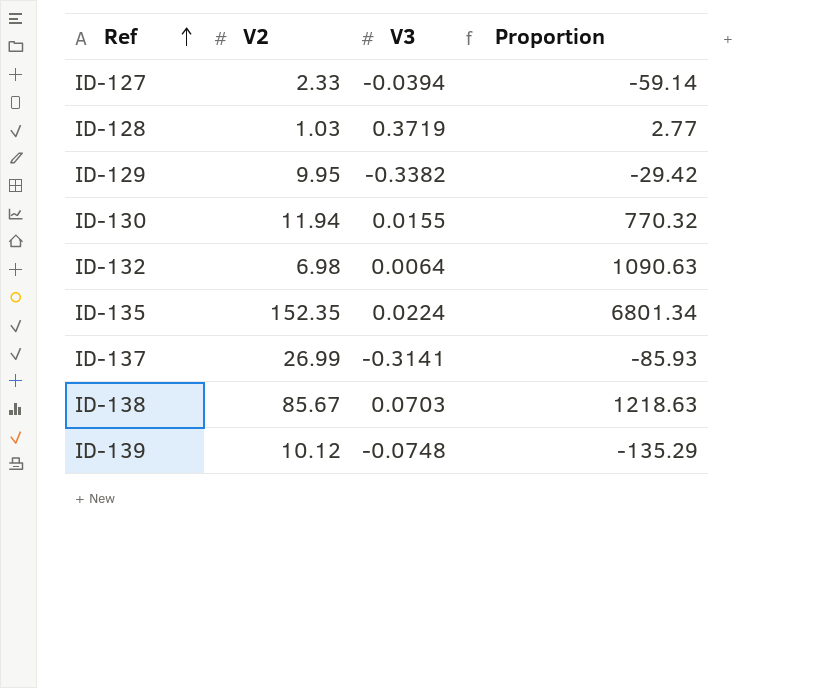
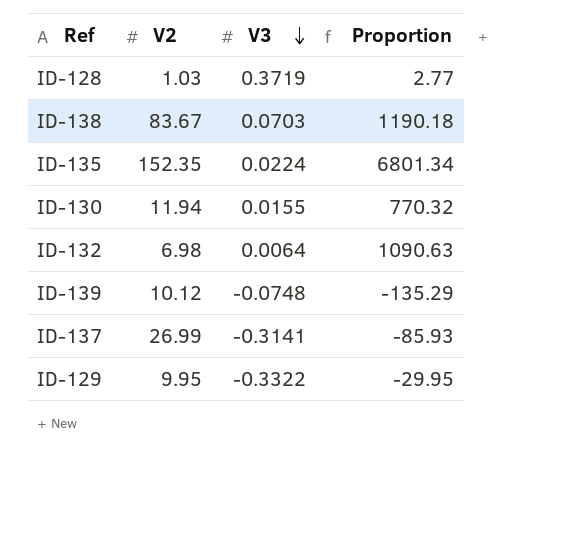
row order: Ref ascending -> V3 descending
row ID-127: 2.33 | -0.0394 | -59.14 -> none
ID-138 | V2: 85.67 -> 83.67
ID-138 | Proportion: 1218.63 -> 1190.18
ID-129 | V3: -0.3382 -> -0.3322
ID-129 | Proportion: -29.42 -> -29.95

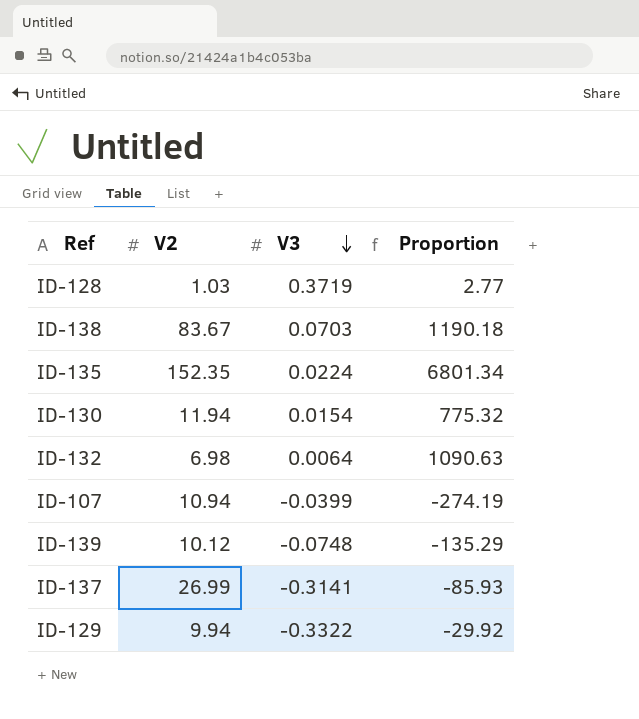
ID-130 | V3: 0.0155 -> 0.0154
ID-130 | Proportion: 770.32 -> 775.32
row ID-107: none -> 10.94 | -0.0399 | -274.19
ID-129 | V2: 9.95 -> 9.94
ID-129 | Proportion: -29.95 -> -29.92

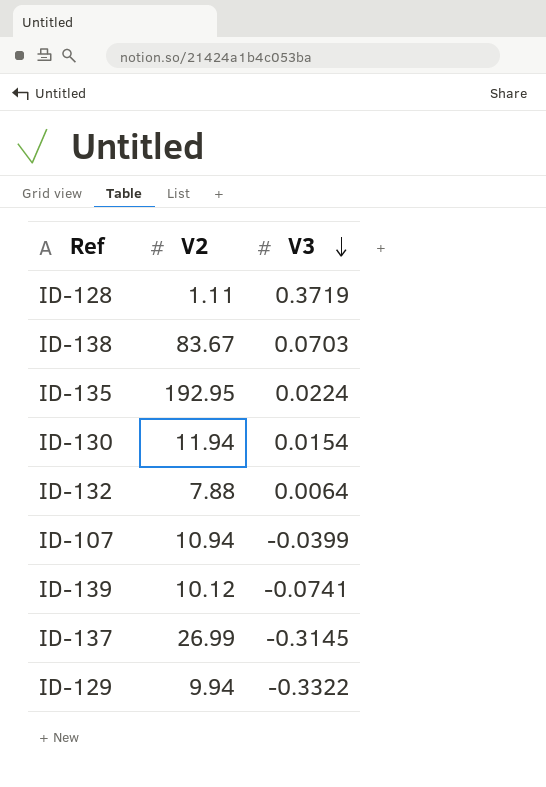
column Proportion | formula: [V2] / [V3] -> none
ID-128 | V2: 1.03 -> 1.11
ID-135 | V2: 152.35 -> 192.95
ID-132 | V2: 6.98 -> 7.88
ID-139 | V3: -0.0748 -> -0.0741
ID-137 | V3: -0.3141 -> -0.3145

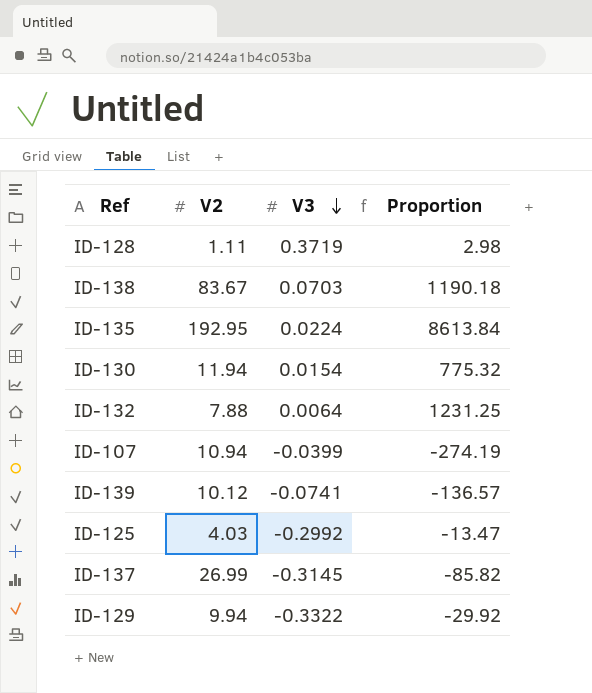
column Proportion | formula: none -> [V2] / [V3]
row ID-125: none -> 4.03 | -0.2992 | -13.47

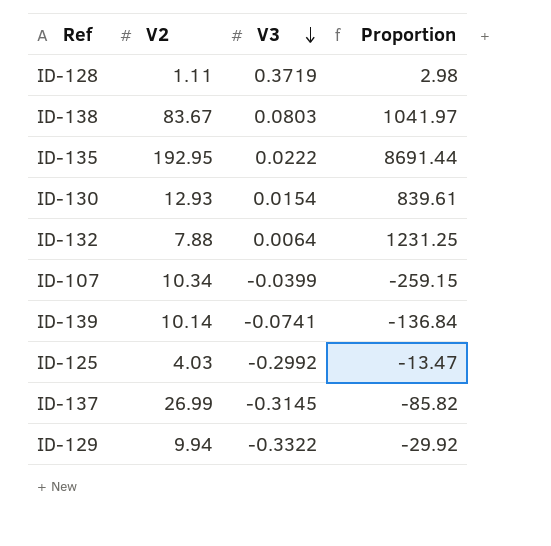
ID-138 | V3: 0.0703 -> 0.0803
ID-138 | Proportion: 1190.18 -> 1041.97
ID-135 | V3: 0.0224 -> 0.0222
ID-135 | Proportion: 8613.84 -> 8691.44
ID-130 | V2: 11.94 -> 12.93
ID-130 | Proportion: 775.32 -> 839.61
ID-107 | V2: 10.94 -> 10.34
ID-107 | Proportion: -274.19 -> -259.15
ID-139 | V2: 10.12 -> 10.14
ID-139 | Proportion: -136.57 -> -136.84

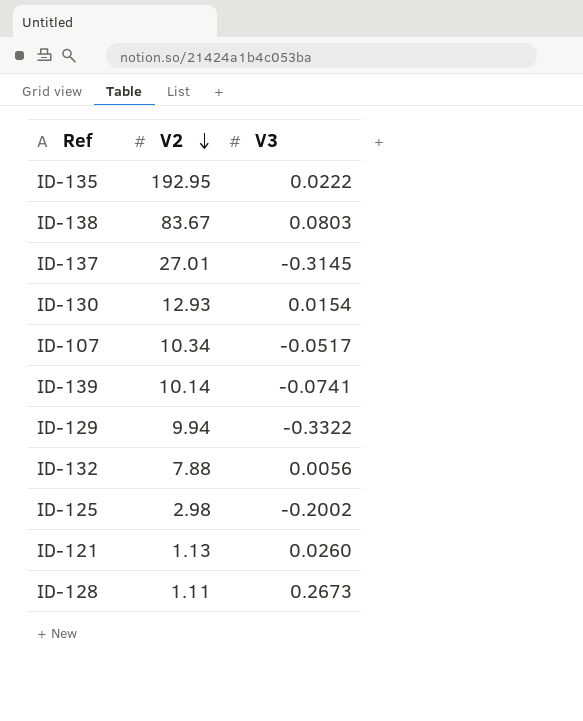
row order: V3 descending -> V2 descending
column Proportion | formula: [V2] / [V3] -> none
ID-137 | V2: 26.99 -> 27.01
ID-107 | V3: -0.0399 -> -0.0517
ID-132 | V3: 0.0064 -> 0.0056
ID-125 | V2: 4.03 -> 2.98
ID-125 | V3: -0.2992 -> -0.2002
row ID-121: none -> 1.13 | 0.0260
ID-128 | V3: 0.3719 -> 0.2673

